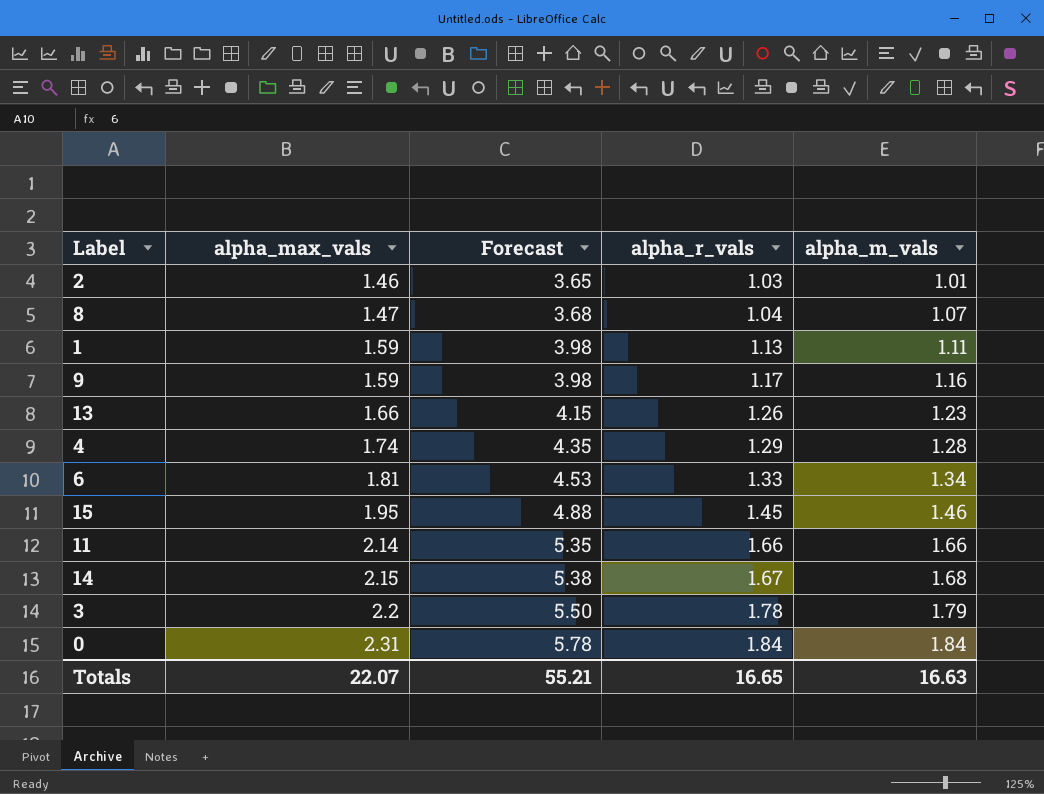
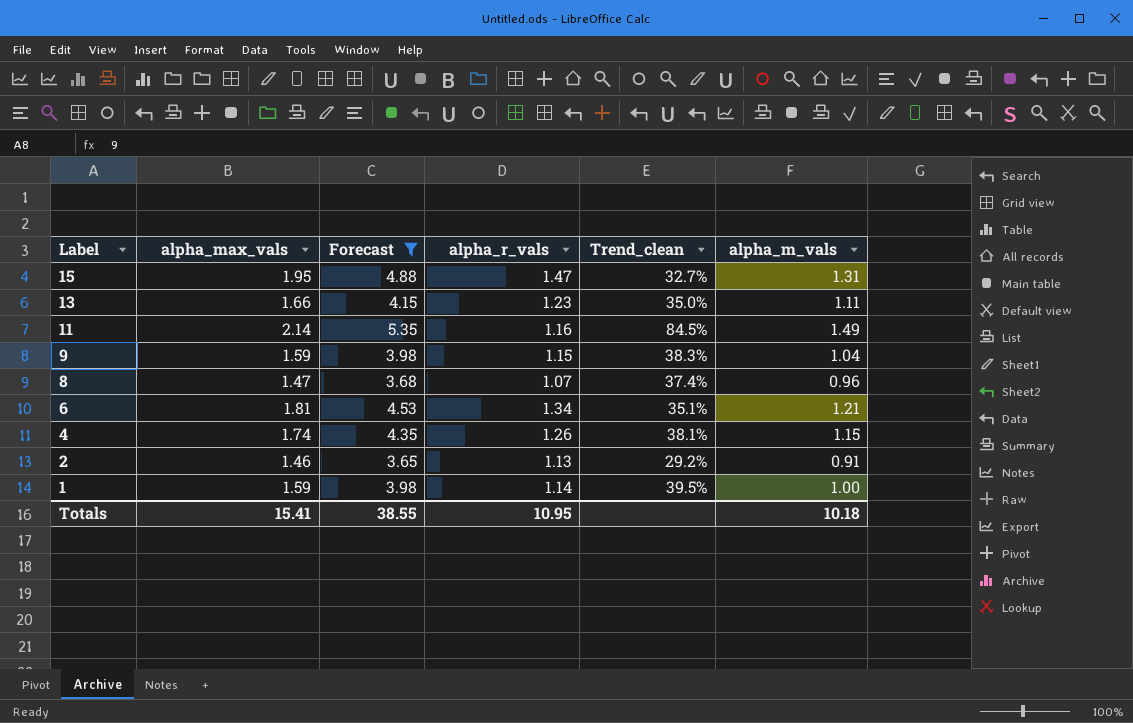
filter: none -> Forecast <= 5.35
row order: alpha_max_vals ascending -> Label descending
column Trend_clean | formula: none -> ([alpha_max_vals] - [alpha_r_vals]) / [alpha_r_vals]
15 | alpha_r_vals: 1.45 -> 1.47
15 | alpha_m_vals: 1.46 -> 1.31
13 | alpha_r_vals: 1.26 -> 1.23
13 | alpha_m_vals: 1.23 -> 1.11
11 | alpha_r_vals: 1.66 -> 1.16
11 | alpha_m_vals: 1.66 -> 1.49
9 | alpha_r_vals: 1.17 -> 1.15
9 | alpha_m_vals: 1.16 -> 1.04
8 | alpha_r_vals: 1.04 -> 1.07
8 | alpha_m_vals: 1.07 -> 0.96
6 | alpha_r_vals: 1.33 -> 1.34
6 | alpha_m_vals: 1.34 -> 1.21
4 | alpha_r_vals: 1.29 -> 1.26
4 | alpha_m_vals: 1.28 -> 1.15
2 | alpha_r_vals: 1.03 -> 1.13
2 | alpha_m_vals: 1.01 -> 0.91
1 | alpha_r_vals: 1.13 -> 1.14
1 | alpha_m_vals: 1.11 -> 1.00
Totals | alpha_max_vals: 22.07 -> 15.41
Totals | Forecast: 55.21 -> 38.55
Totals | alpha_r_vals: 16.65 -> 10.95
Totals | alpha_m_vals: 16.63 -> 10.18

